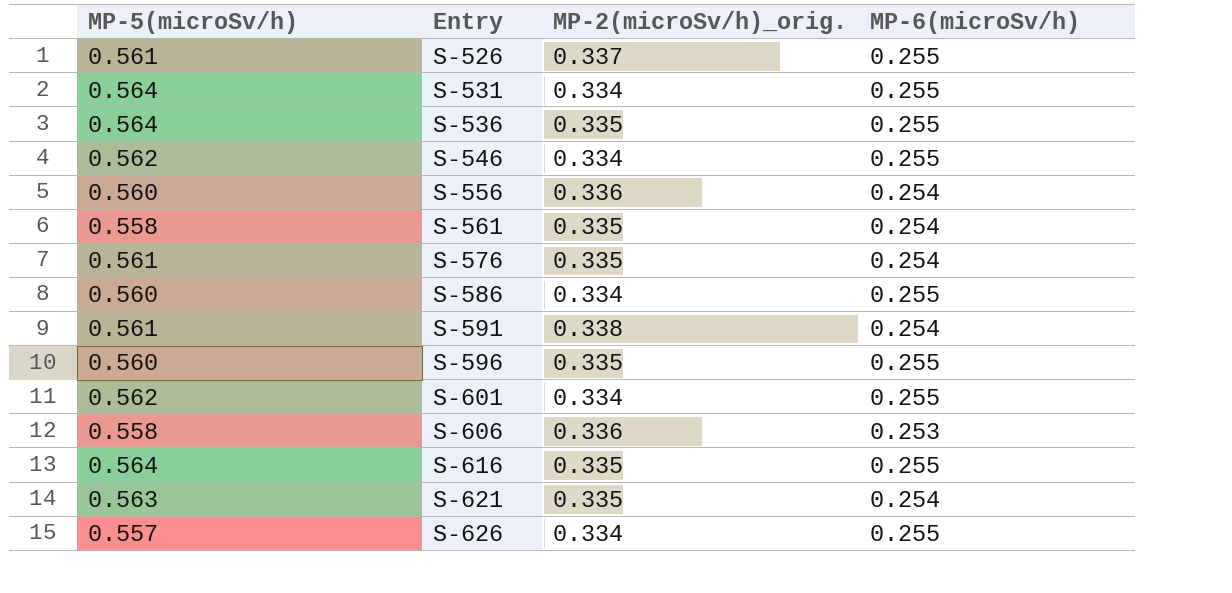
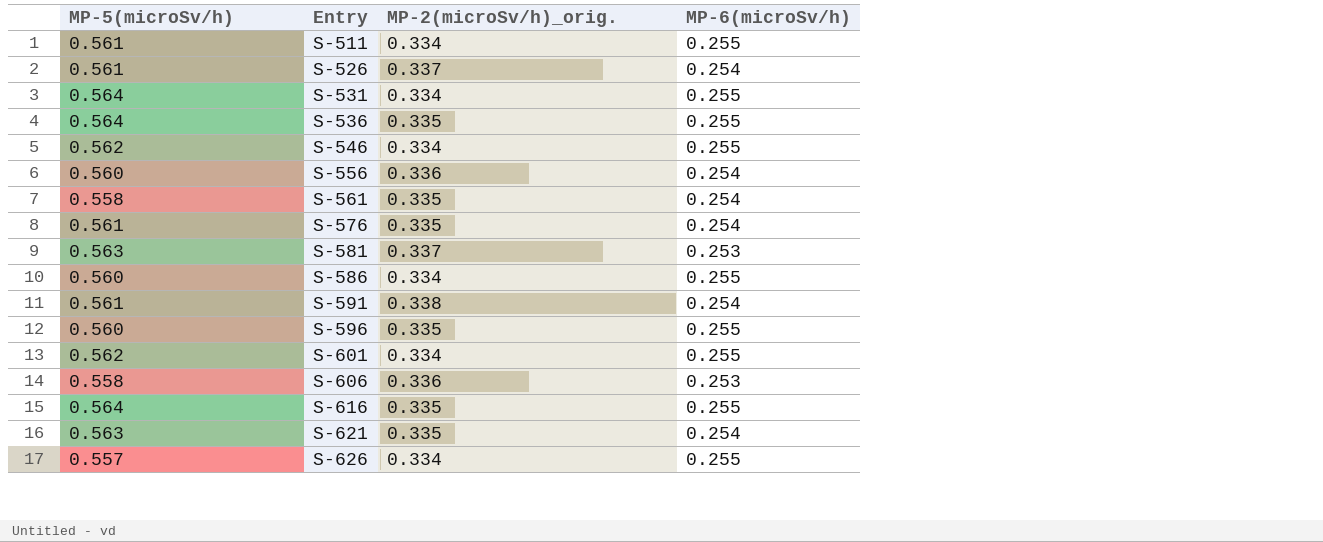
row S-511: none -> 0.561 | 0.334 | 0.255
S-526 | MP-6(microSv/h): 0.255 -> 0.254
row S-581: none -> 0.563 | 0.337 | 0.253

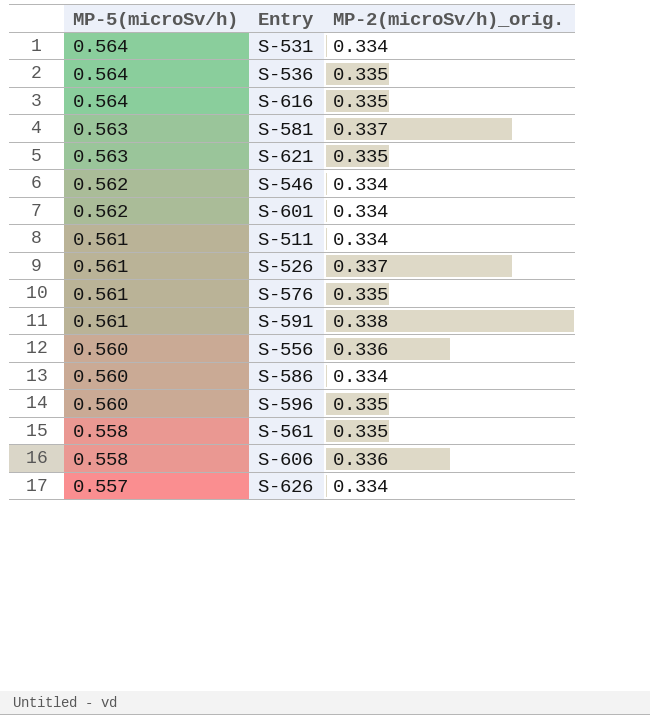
row order: Entry ascending -> MP-5(microSv/h) descending
column MP-6(microSv/h) | position: 4 -> none

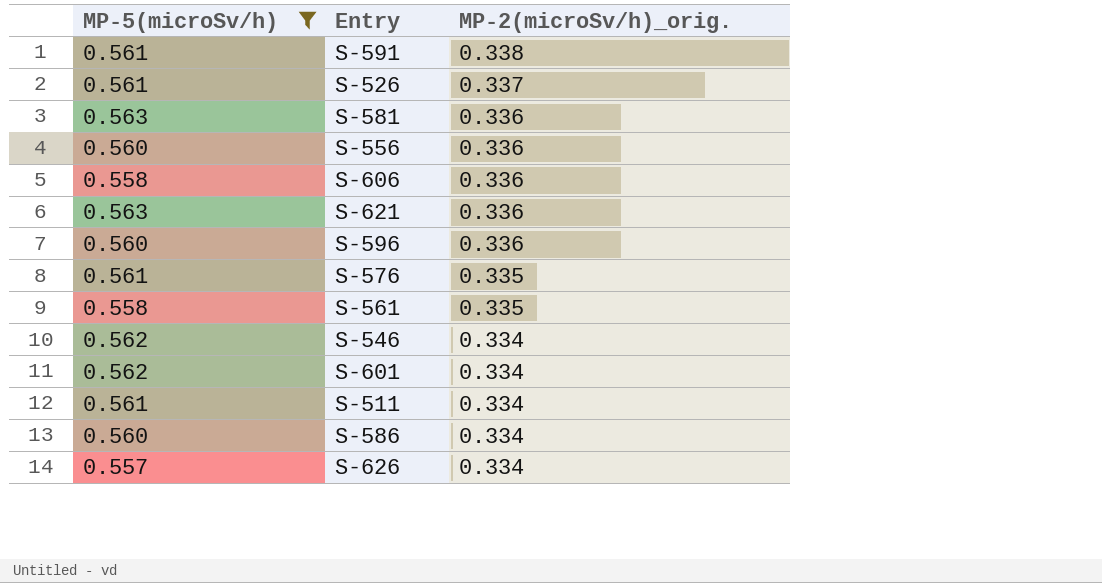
filter: none -> MP-5(microSv/h) != 0.564
row order: MP-5(microSv/h) descending -> MP-2(microSv/h)_orig. descending
S-581 | MP-2(microSv/h)_orig.: 0.337 -> 0.336
S-621 | MP-2(microSv/h)_orig.: 0.335 -> 0.336
S-596 | MP-2(microSv/h)_orig.: 0.335 -> 0.336

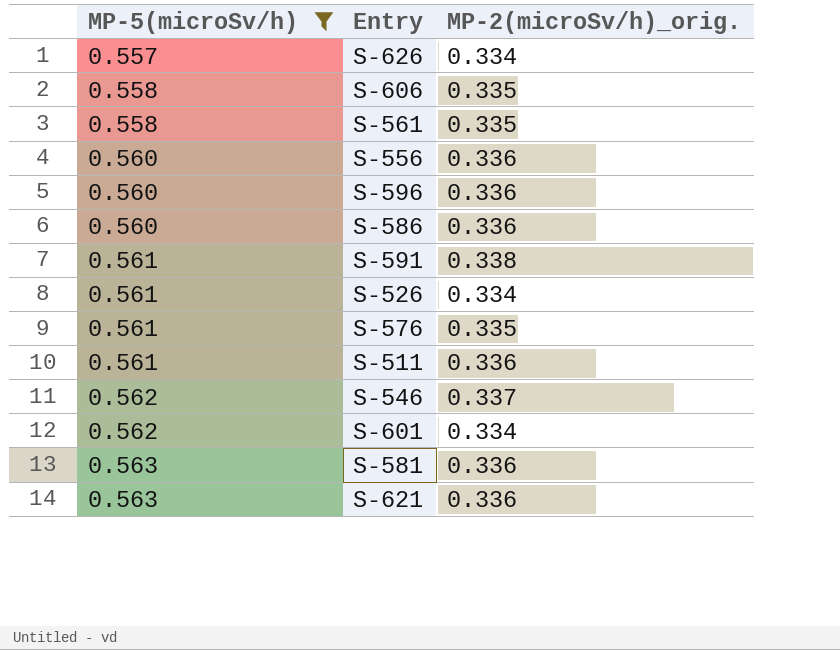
row order: MP-2(microSv/h)_orig. descending -> MP-5(microSv/h) ascending
S-606 | MP-2(microSv/h)_orig.: 0.336 -> 0.335
S-586 | MP-2(microSv/h)_orig.: 0.334 -> 0.336
S-526 | MP-2(microSv/h)_orig.: 0.337 -> 0.334
S-511 | MP-2(microSv/h)_orig.: 0.334 -> 0.336
S-546 | MP-2(microSv/h)_orig.: 0.334 -> 0.337

